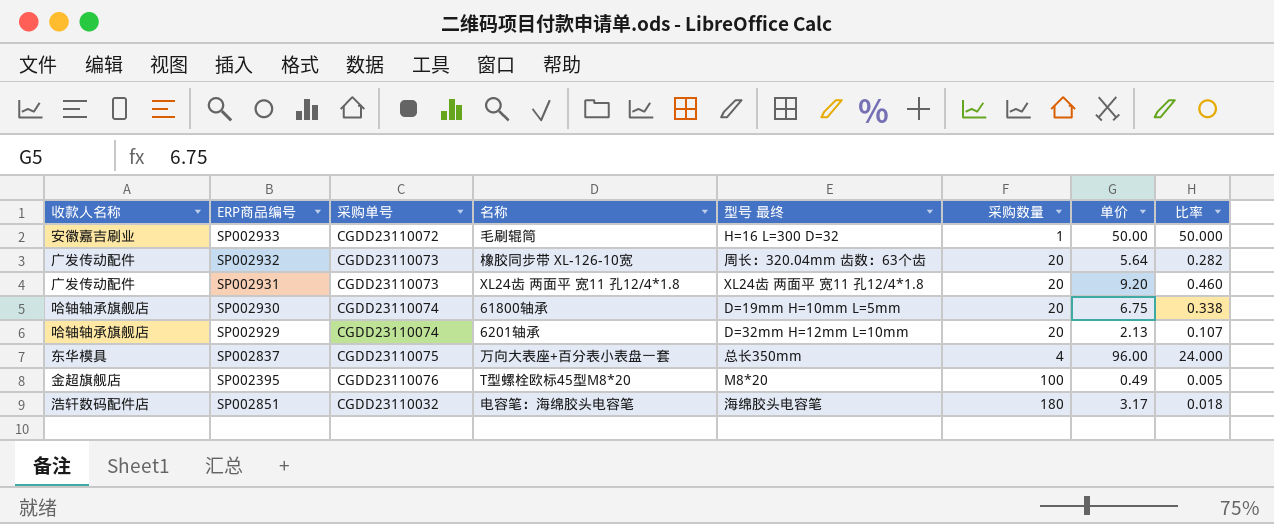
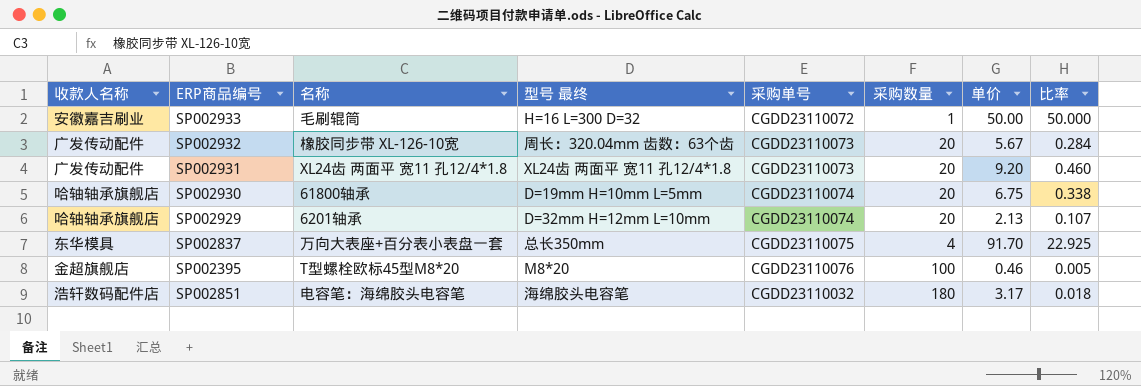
column 采购单号 | position: 3 -> 5
SP002932 | 单价: 5.64 -> 5.67
SP002932 | 比率: 0.282 -> 0.284
SP002837 | 单价: 96.00 -> 91.70
SP002837 | 比率: 24.000 -> 22.925
SP002395 | 单价: 0.49 -> 0.46

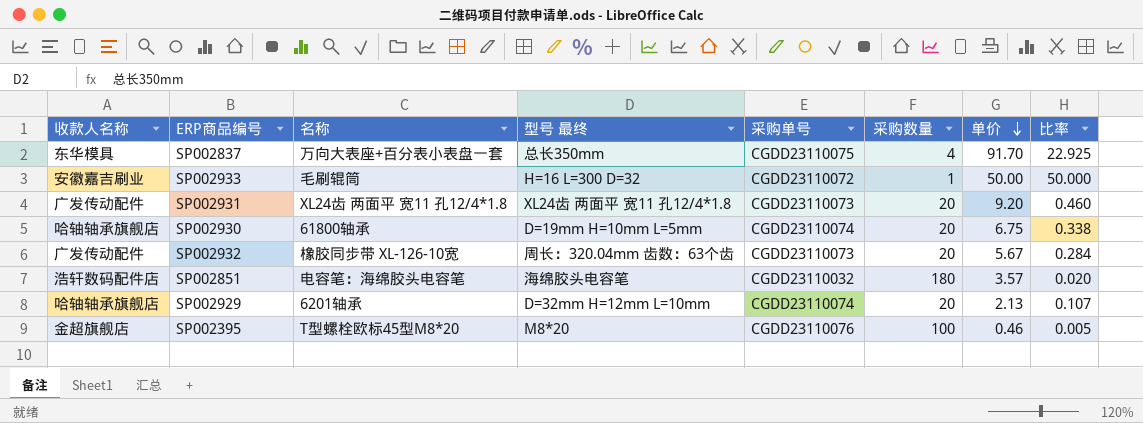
row order: none -> 单价 descending
SP002851 | 单价: 3.17 -> 3.57
SP002851 | 比率: 0.018 -> 0.020

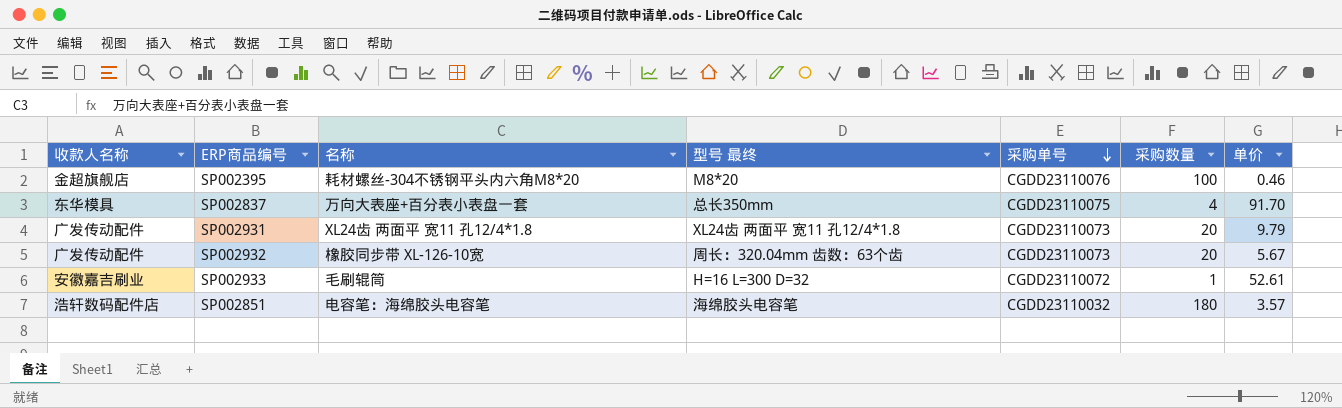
row order: 单价 descending -> 采购单号 descending
column 比率 | formula: [单价] / [采购数量] -> none
row SP002930: 哈轴轴承旗舰店 | 61800轴承 | D=19mm H=10mm L=5mm | CGDD23110074 | 20 | 6.75 | 0.338 -> none
row SP002929: 哈轴轴承旗舰店 | 6201轴承 | D=32mm H=12mm L=10mm | CGDD23110074 | 20 | 2.13 | 0.107 -> none
SP002395 | 名称: T型螺栓欧标45型M8*20 -> 耗材螺丝-304不锈钢平头内六角M8*20
SP002931 | 单价: 9.20 -> 9.79
SP002933 | 单价: 50.00 -> 52.61

